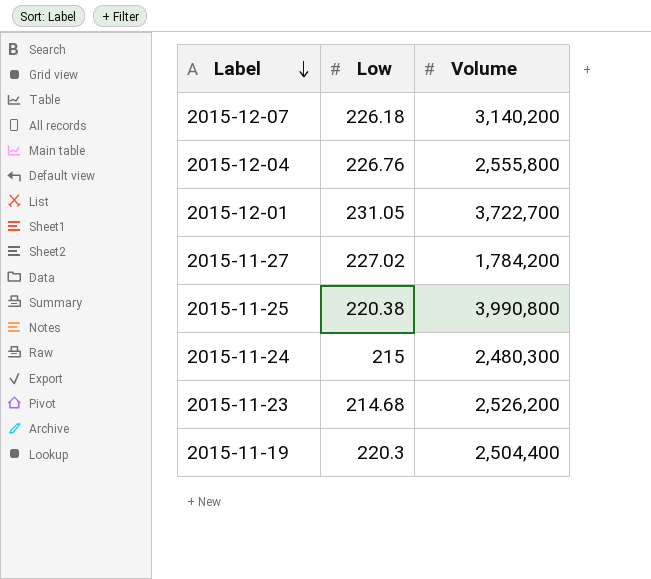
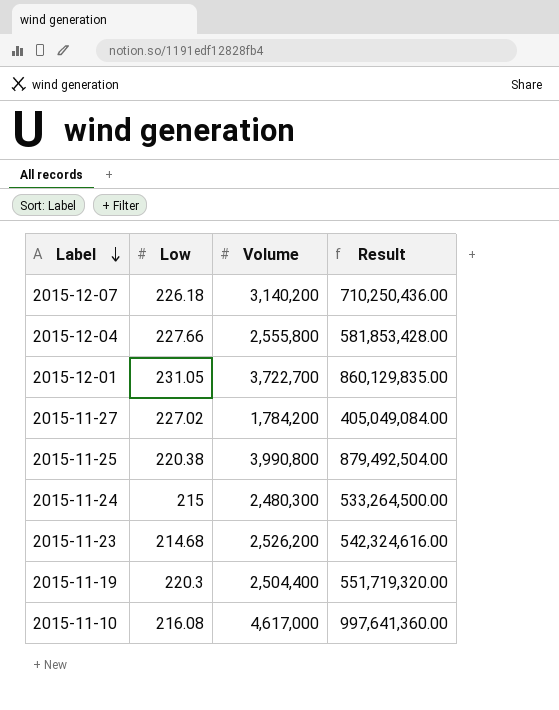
column Result | formula: none -> [Low] * [Volume]
2015-12-04 | Low: 226.76 -> 227.66
row 2015-11-10: none -> 216.08 | 4,617,000 | 997,641,360.00

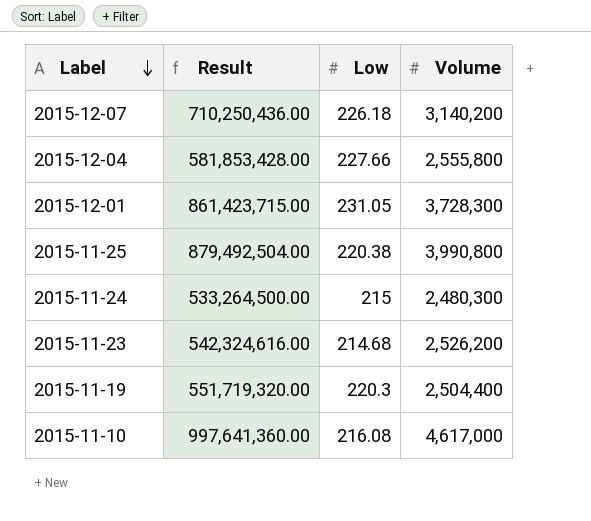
column Result | position: 4 -> 2
row 2015-11-27: 227.02 | 1,784,200 | 405,049,084.00 -> none
2015-12-01 | Result: 860,129,835.00 -> 861,423,715.00
2015-12-01 | Volume: 3,722,700 -> 3,728,300

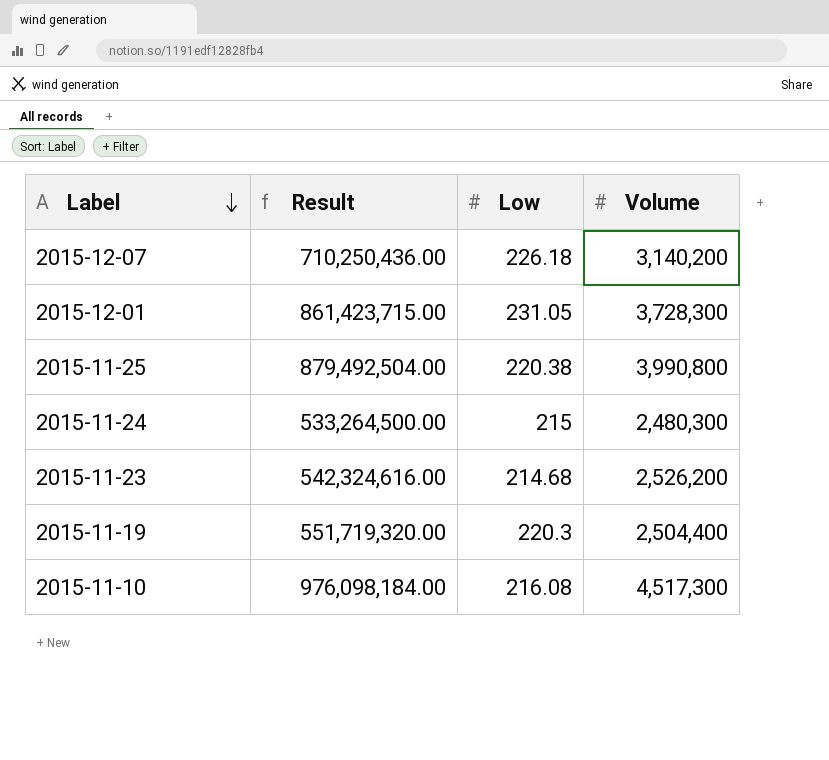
row 2015-12-04: 581,853,428.00 | 227.66 | 2,555,800 -> none
2015-11-10 | Result: 997,641,360.00 -> 976,098,184.00
2015-11-10 | Volume: 4,617,000 -> 4,517,300

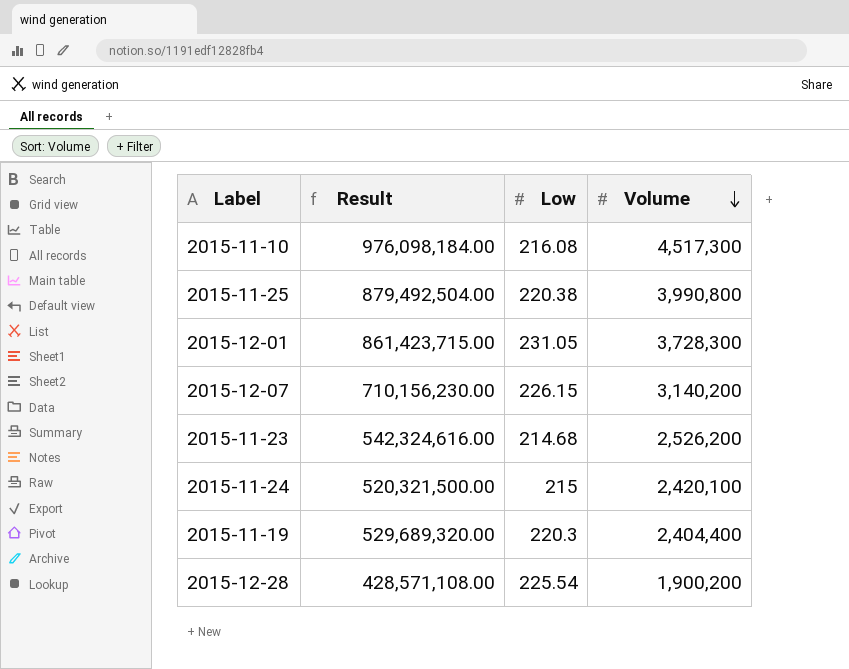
row order: Label descending -> Volume descending
2015-12-07 | Result: 710,250,436.00 -> 710,156,230.00
2015-12-07 | Low: 226.18 -> 226.15
2015-11-24 | Result: 533,264,500.00 -> 520,321,500.00
2015-11-24 | Volume: 2,480,300 -> 2,420,100
2015-11-19 | Result: 551,719,320.00 -> 529,689,320.00
2015-11-19 | Volume: 2,504,400 -> 2,404,400
row 2015-12-28: none -> 428,571,108.00 | 225.54 | 1,900,200

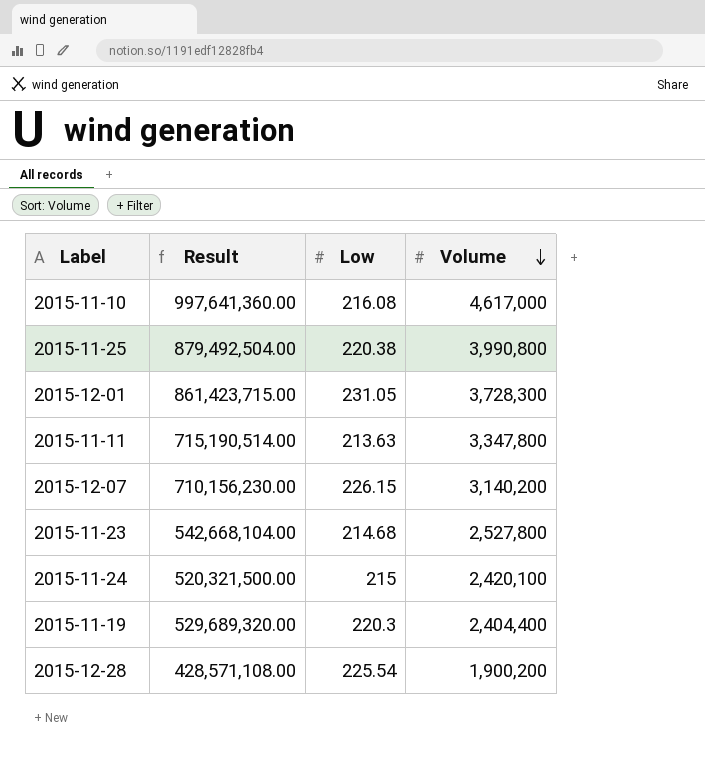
2015-11-10 | Result: 976,098,184.00 -> 997,641,360.00
2015-11-10 | Volume: 4,517,300 -> 4,617,000
row 2015-11-11: none -> 715,190,514.00 | 213.63 | 3,347,800
2015-11-23 | Result: 542,324,616.00 -> 542,668,104.00
2015-11-23 | Volume: 2,526,200 -> 2,527,800

